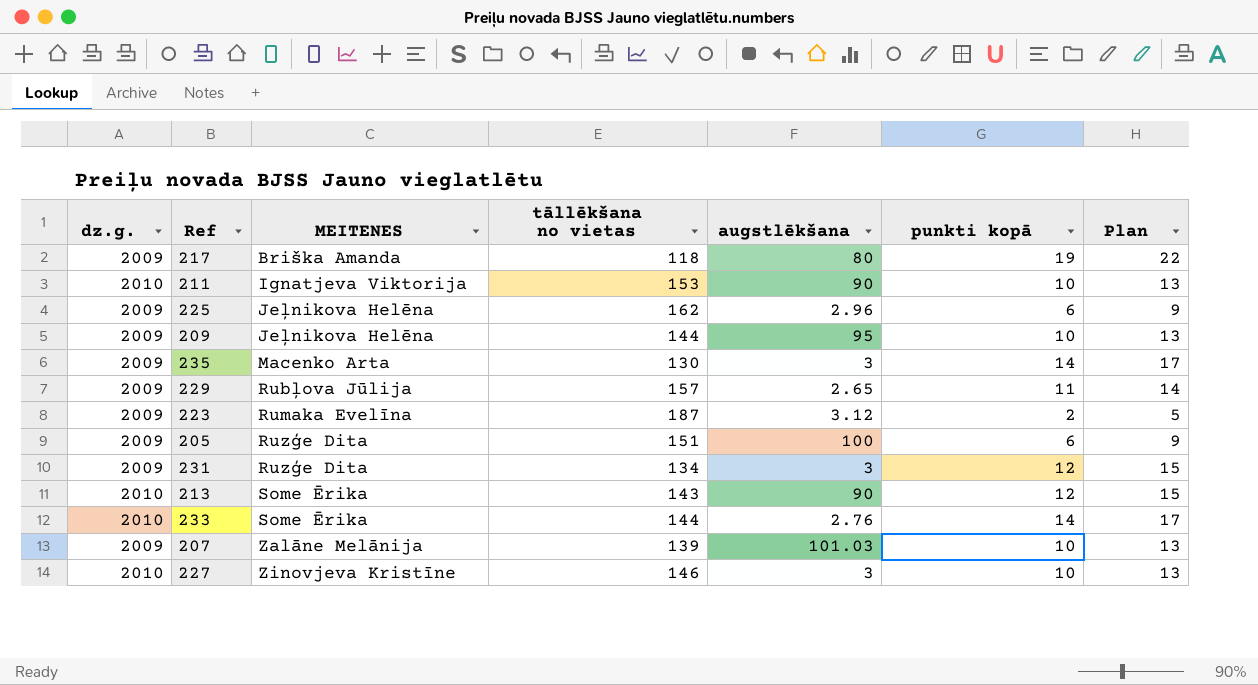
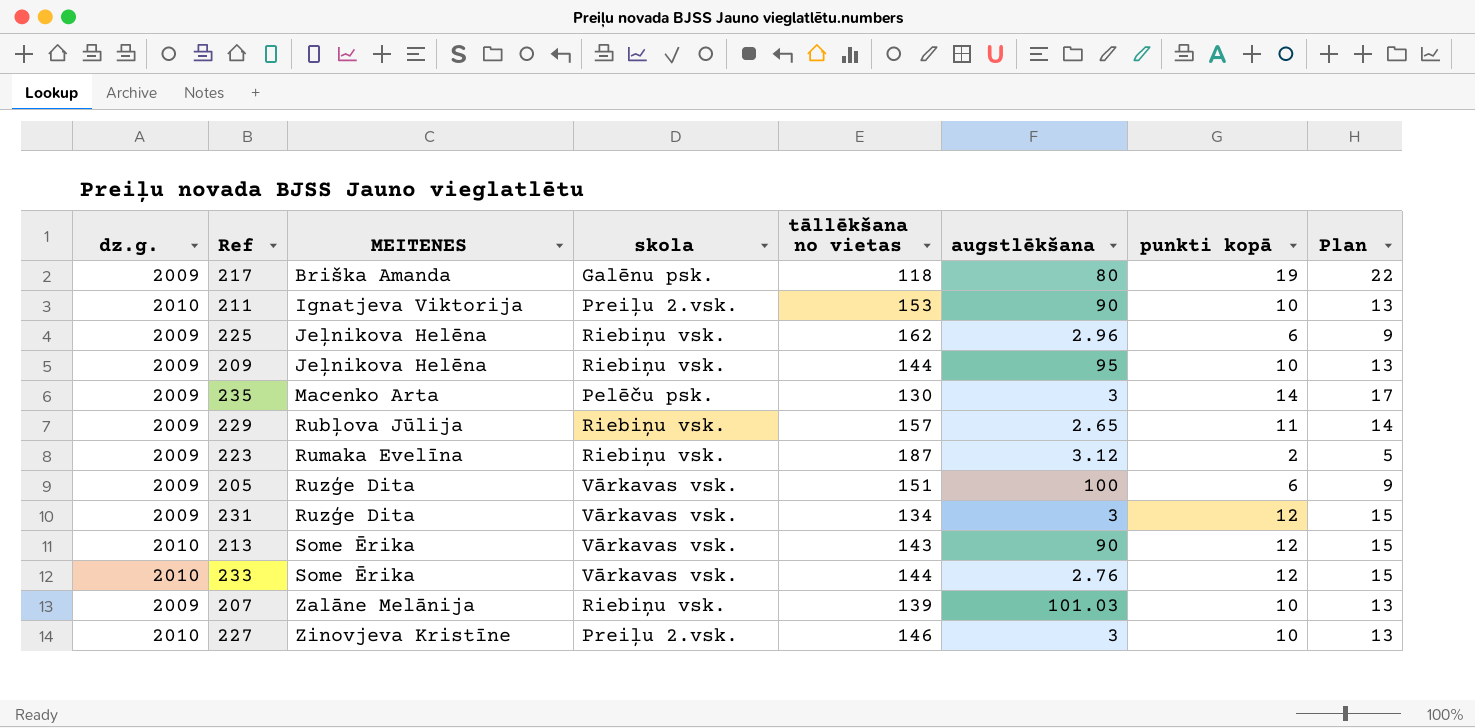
column skola | position: none -> 4
233 | punkti kopā: 14 -> 12
233 | Plan: 17 -> 15

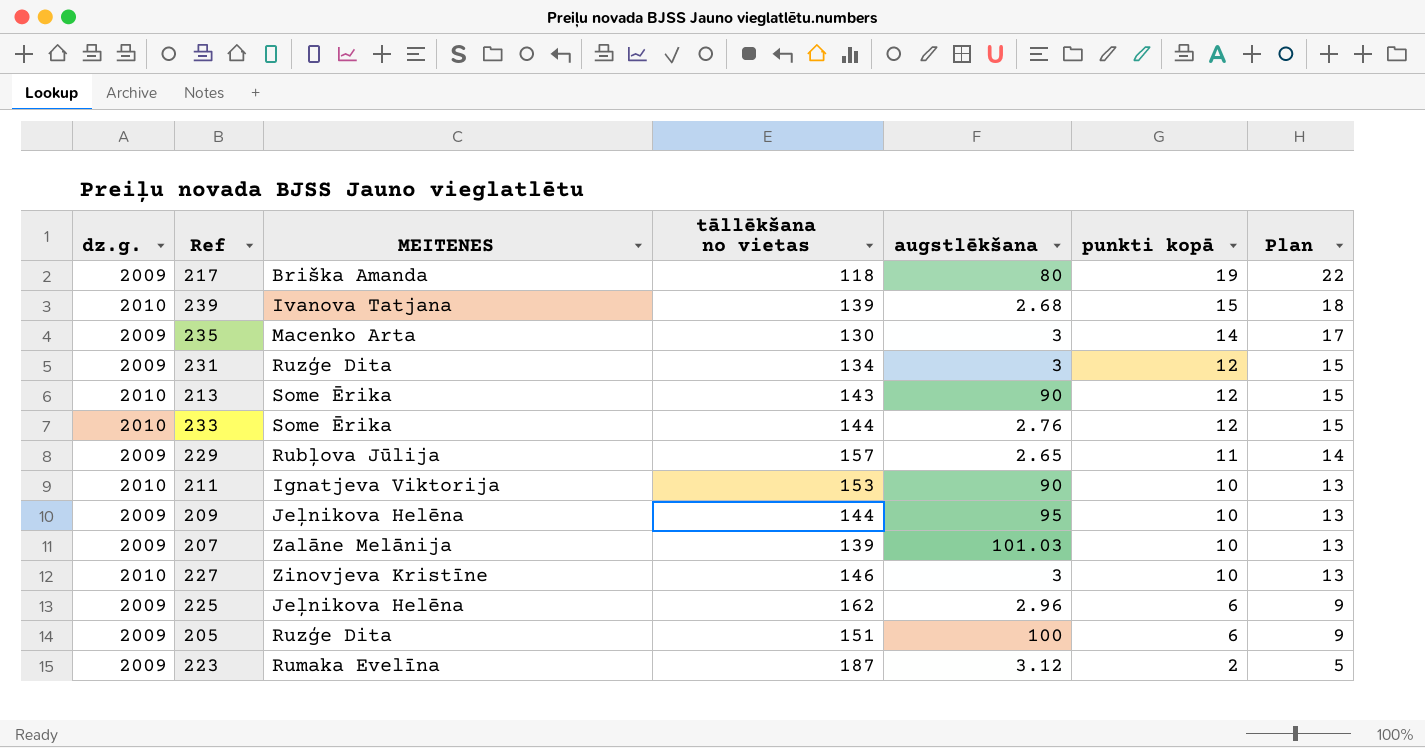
row order: MEITENES ascending -> punkti kopā descending
column skola | position: 4 -> none
row 239: none -> 2010 | Ivanova Tatjana | 139 | 2.68 | 15 | 18

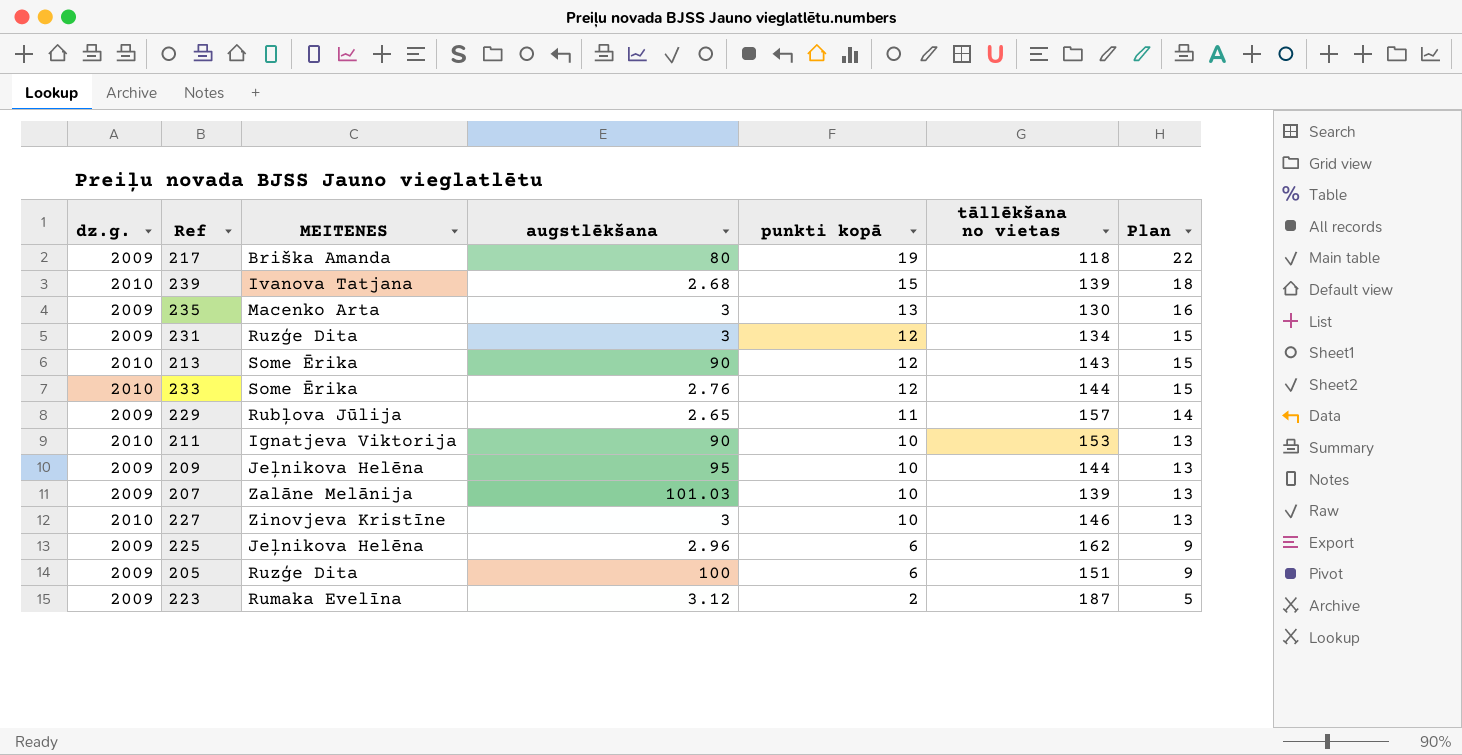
column tāllēkšana no vietas | position: 4 -> 6
235 | punkti kopā: 14 -> 13
235 | Plan: 17 -> 16

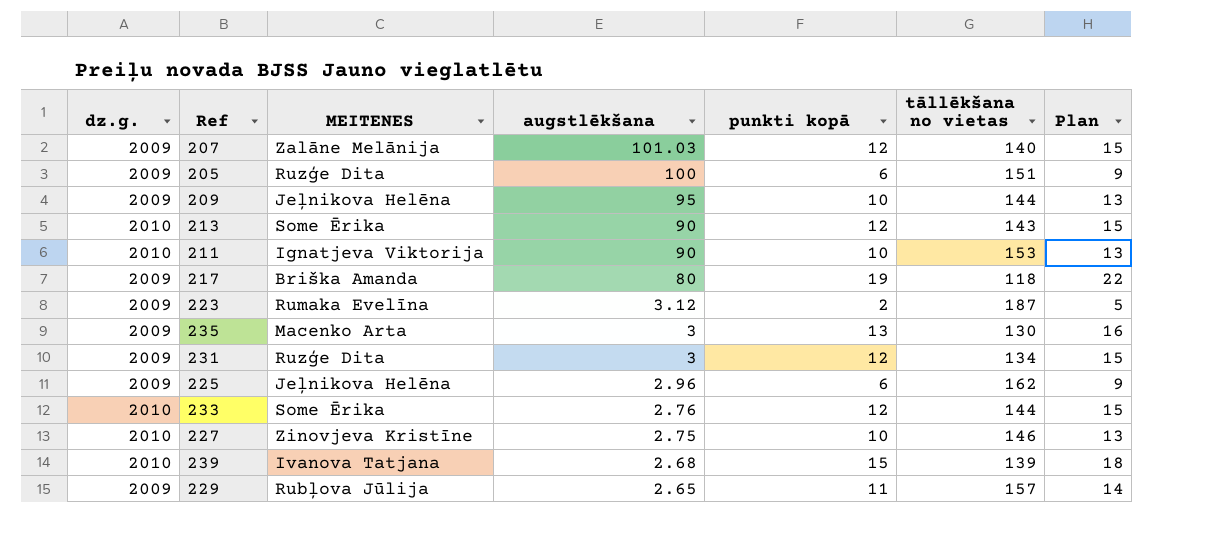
row order: punkti kopā descending -> augstlēkšana descending
207 | punkti kopā: 10 -> 12
207 | tāllēkšana no vietas: 139 -> 140
207 | Plan: 13 -> 15
227 | augstlēkšana: 3 -> 2.75

